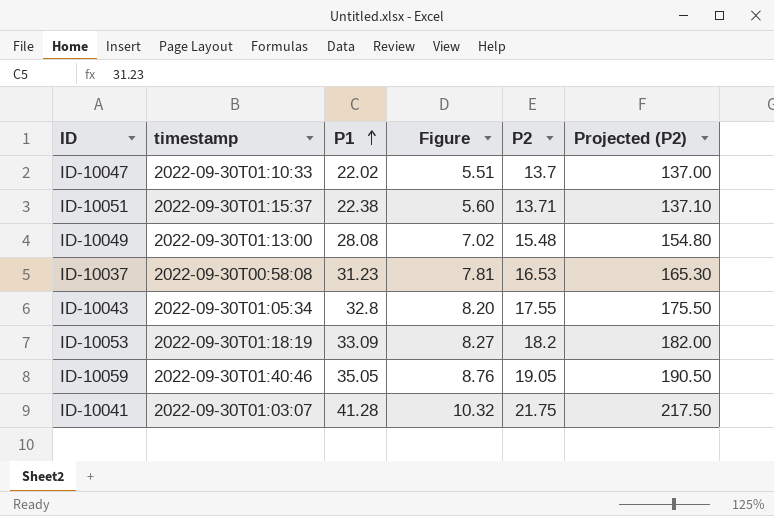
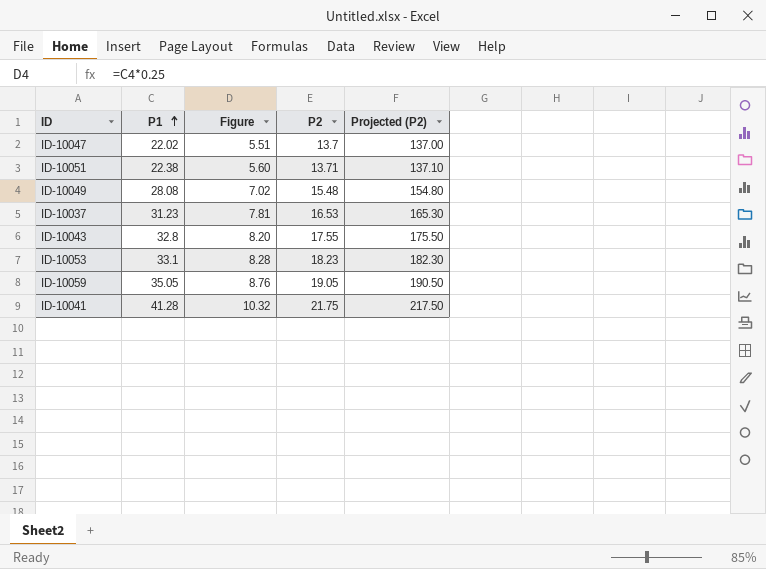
column timestamp | position: 2 -> none
ID-10053 | P1: 33.09 -> 33.1
ID-10053 | Figure: 8.27 -> 8.28
ID-10053 | P2: 18.2 -> 18.23
ID-10053 | Projected (P2): 182.00 -> 182.30

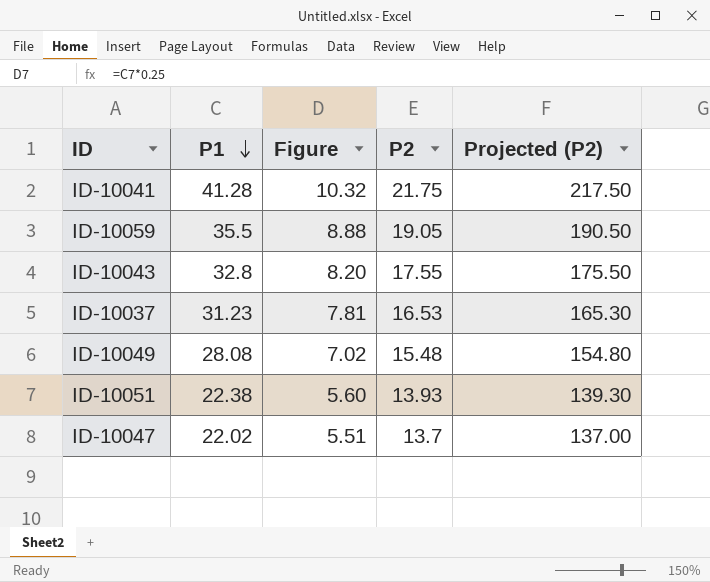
row order: P1 ascending -> P1 descending
row ID-10053: 33.1 | 8.28 | 18.23 | 182.30 -> none
ID-10059 | P1: 35.05 -> 35.5
ID-10059 | Figure: 8.76 -> 8.88
ID-10051 | P2: 13.71 -> 13.93
ID-10051 | Projected (P2): 137.10 -> 139.30

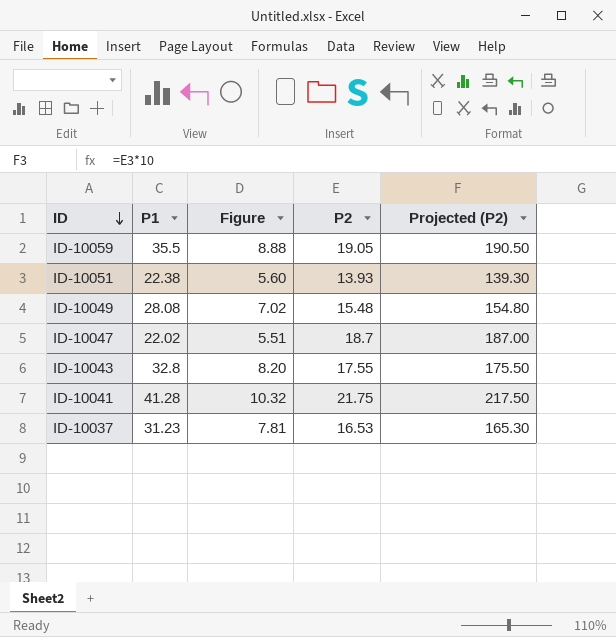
row order: P1 descending -> ID descending
ID-10047 | P2: 13.7 -> 18.7
ID-10047 | Projected (P2): 137.00 -> 187.00

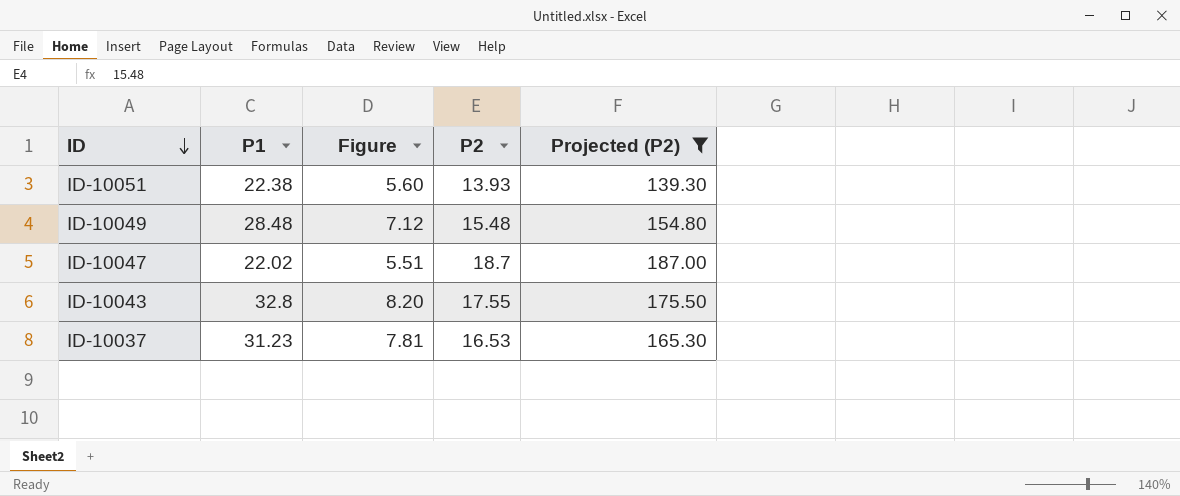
filter: none -> Projected (P2) <= 187.00
ID-10049 | P1: 28.08 -> 28.48
ID-10049 | Figure: 7.02 -> 7.12

